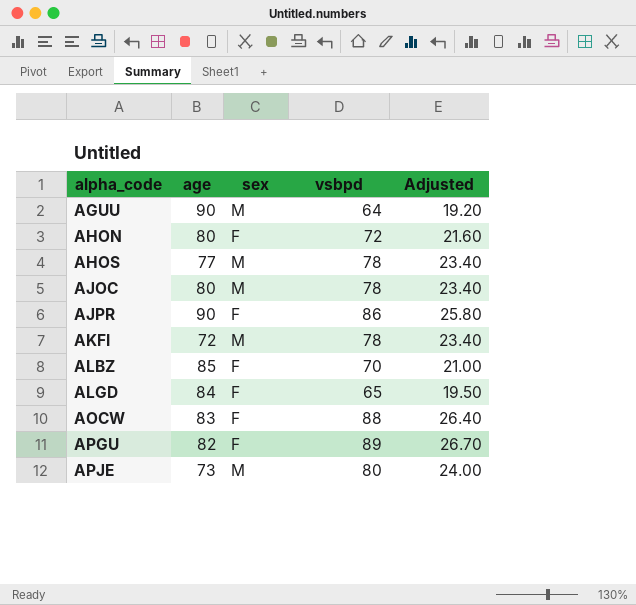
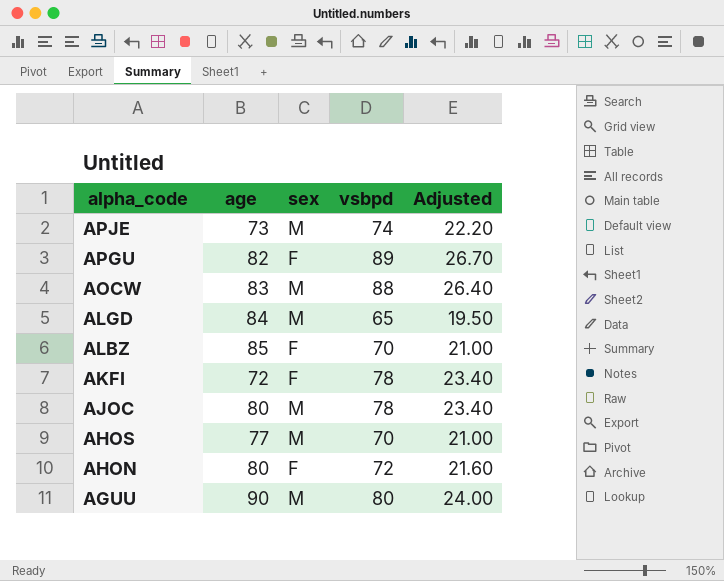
row order: alpha_code ascending -> alpha_code descending
row AJPR: 90 | F | 86 | 25.80 -> none
APJE | vsbpd: 80 -> 74
APJE | Adjusted: 24.00 -> 22.20
AOCW | sex: F -> M
ALGD | sex: F -> M
AKFI | sex: M -> F
AHOS | vsbpd: 78 -> 70
AHOS | Adjusted: 23.40 -> 21.00
AGUU | vsbpd: 64 -> 80
AGUU | Adjusted: 19.20 -> 24.00

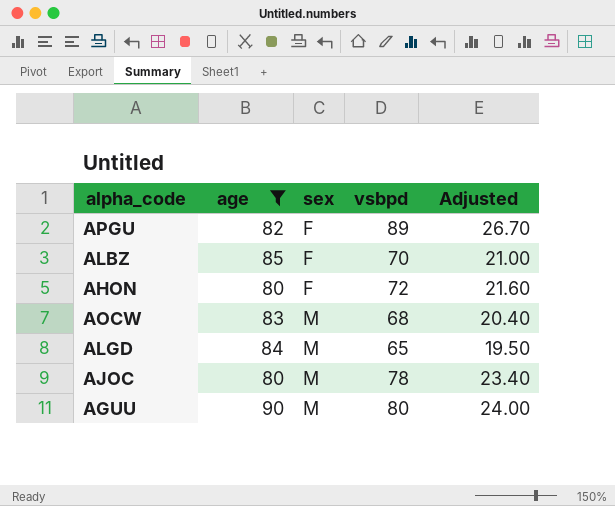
filter: none -> age >= 80
row order: alpha_code descending -> sex ascending
AOCW | vsbpd: 88 -> 68
AOCW | Adjusted: 26.40 -> 20.40

